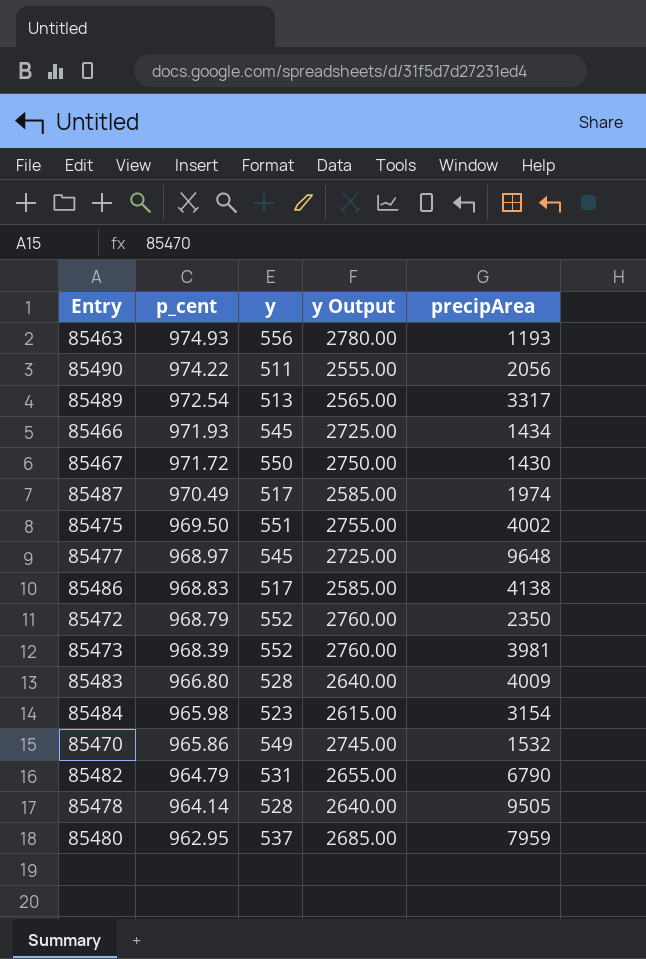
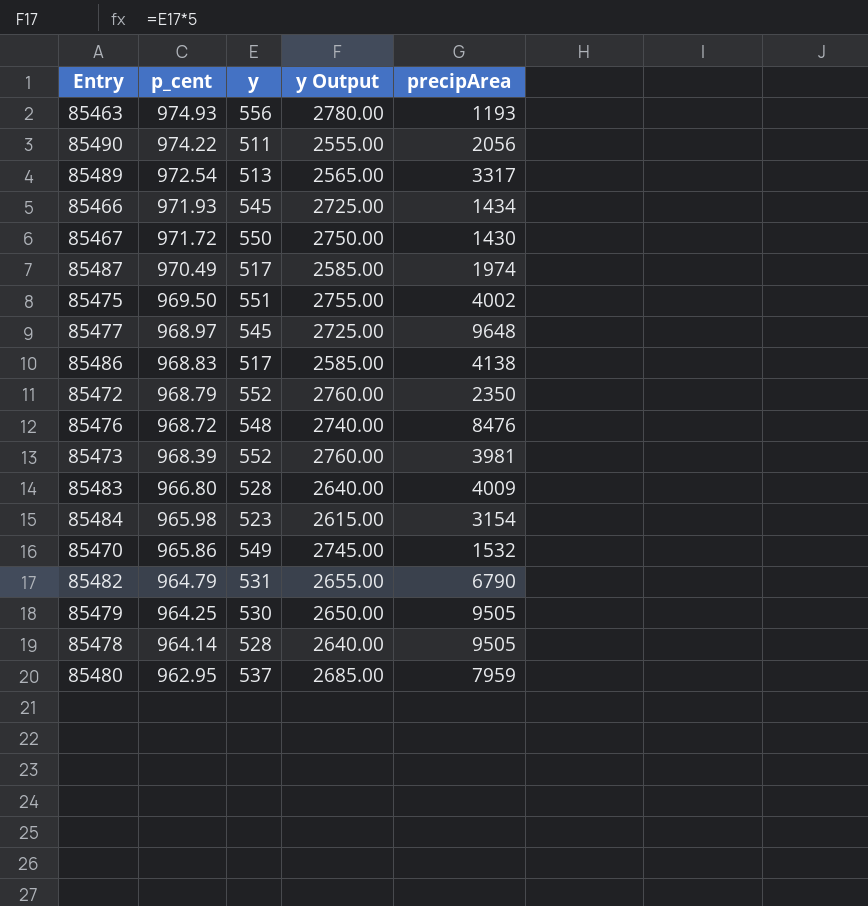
row 85476: none -> 968.72 | 548 | 2740.00 | 8476
row 85479: none -> 964.25 | 530 | 2650.00 | 9505

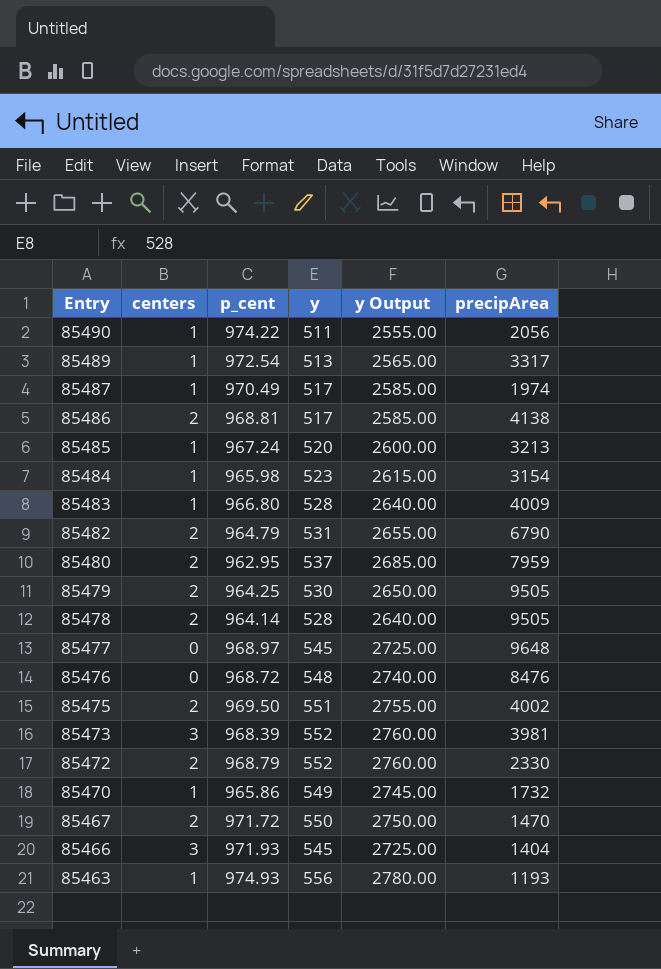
row order: p_cent descending -> Entry descending
column centers | position: none -> 2
85486 | p_cent: 968.83 -> 968.81
row 85485: none -> 1 | 967.24 | 520 | 2600.00 | 3213
85472 | precipArea: 2350 -> 2330
85470 | precipArea: 1532 -> 1732
85467 | precipArea: 1430 -> 1470
85466 | precipArea: 1434 -> 1404

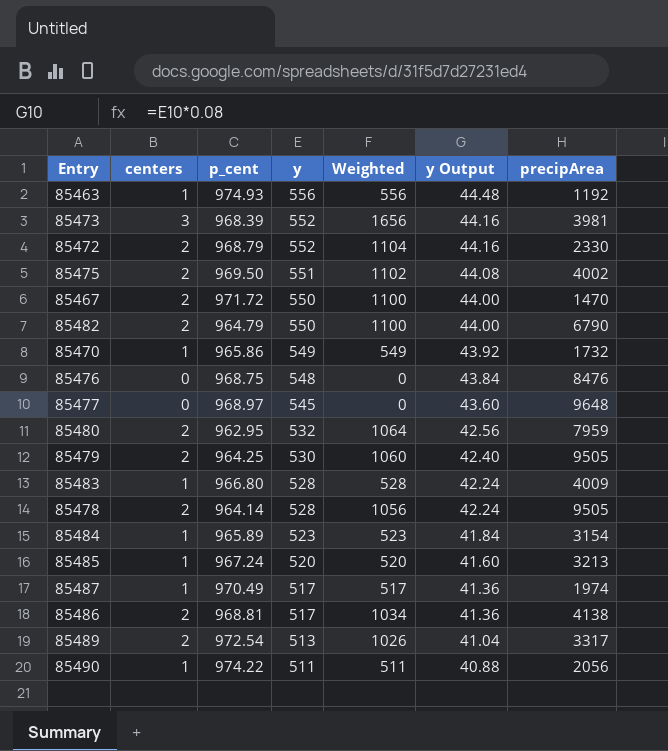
row order: Entry descending -> y descending
column Weighted | formula: none -> [centers] * [y]
column y Output | formula: [y] * 5 -> [y] * 0.08
row 85466: 3 | 971.93 | 545 | 2725.00 | 1404 -> none
85463 | precipArea: 1193 -> 1192
85482 | y: 531 -> 550
85476 | p_cent: 968.72 -> 968.75
85480 | y: 537 -> 532
85484 | p_cent: 965.98 -> 965.89
85489 | centers: 1 -> 2

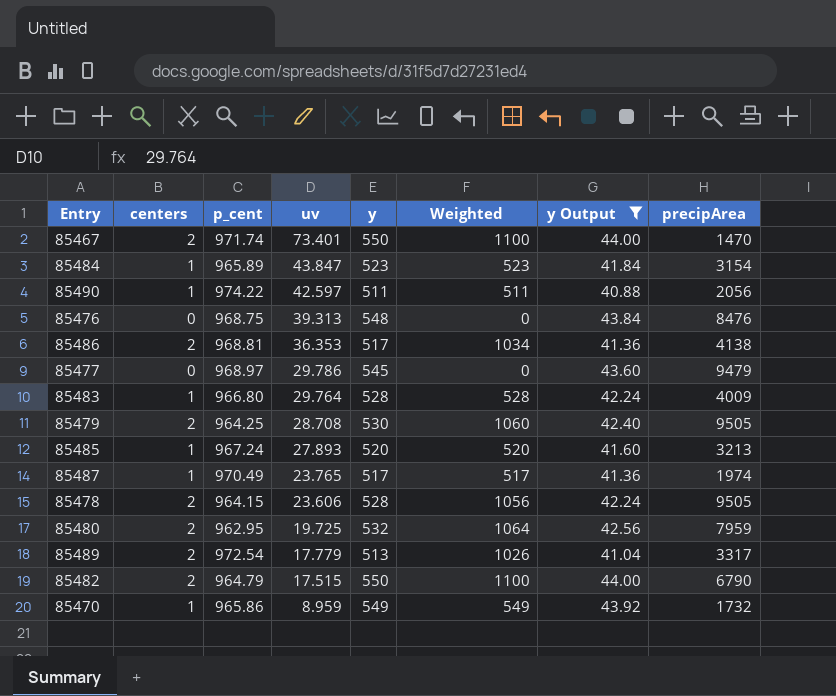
filter: none -> y Output <= 44.00
row order: y descending -> uv descending
column uv | position: none -> 4
85467 | p_cent: 971.72 -> 971.74
85477 | precipArea: 9648 -> 9479
85478 | p_cent: 964.14 -> 964.15

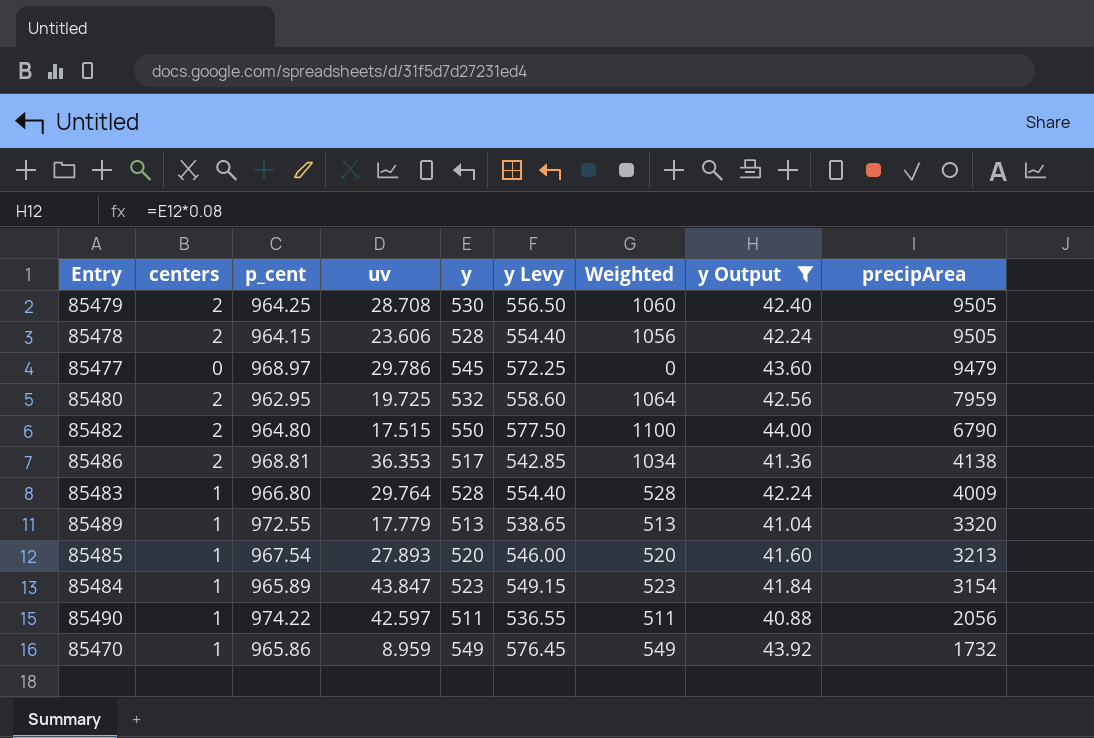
row order: uv descending -> precipArea descending
column y Levy | formula: none -> [y] * 1.05
row 85467: 2 | 971.74 | 73.401 | 550 | 1100 | 44.00 | 1470 -> none
row 85476: 0 | 968.75 | 39.313 | 548 | 0 | 43.84 | 8476 -> none
row 85487: 1 | 970.49 | 23.765 | 517 | 517 | 41.36 | 1974 -> none
85482 | p_cent: 964.79 -> 964.80
85489 | centers: 2 -> 1
85489 | p_cent: 972.54 -> 972.55
85489 | Weighted: 1026 -> 513
85489 | precipArea: 3317 -> 3320
85485 | p_cent: 967.24 -> 967.54

